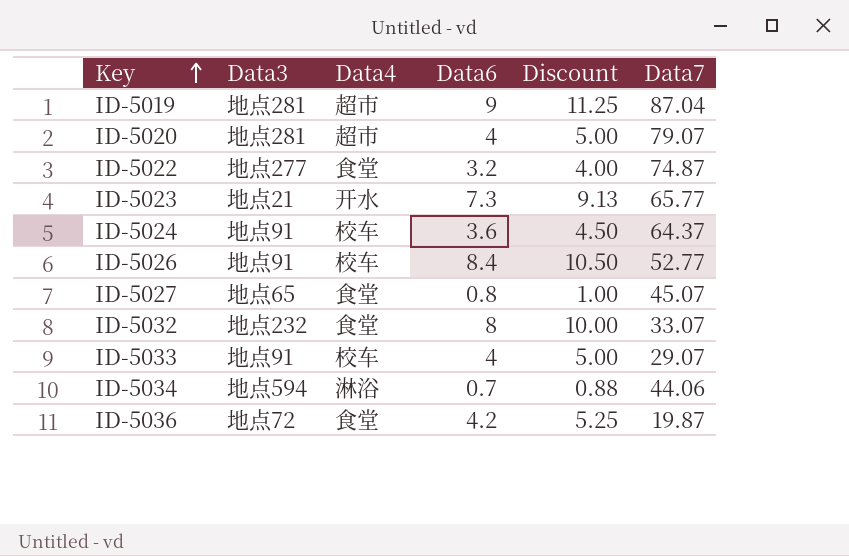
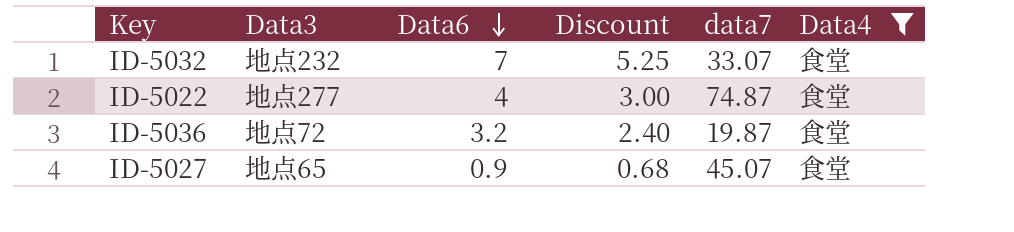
filter: none -> Data4 = 食堂
row order: Key ascending -> Data6 descending
column Discount | formula: [Data6] * 1.25 -> [Data6] * 0.75
column name: Data7 -> data7
column Data4 | position: 3 -> 6
ID-5032 | Data6: 8 -> 7
ID-5022 | Data6: 3.2 -> 4
ID-5036 | Data6: 4.2 -> 3.2
ID-5027 | Data6: 0.8 -> 0.9

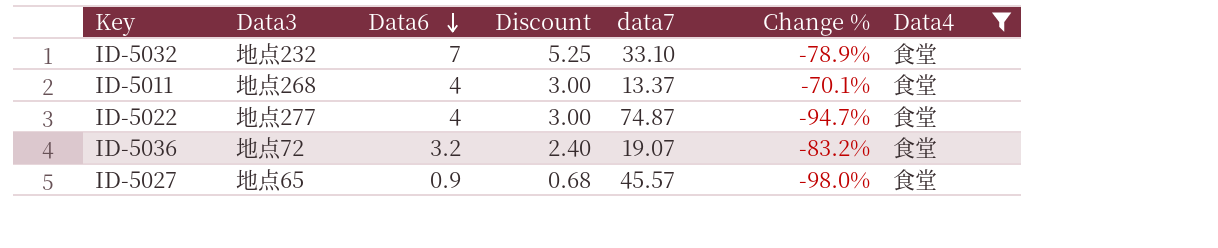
column Change % | formula: none -> ([Data6] - [data7]) / [data7]
ID-5032 | data7: 33.07 -> 33.10
row ID-5011: none -> 地点268 | 4 | 3.00 | 13.37 | -70.1% | 食堂
ID-5036 | data7: 19.87 -> 19.07
ID-5027 | data7: 45.07 -> 45.57

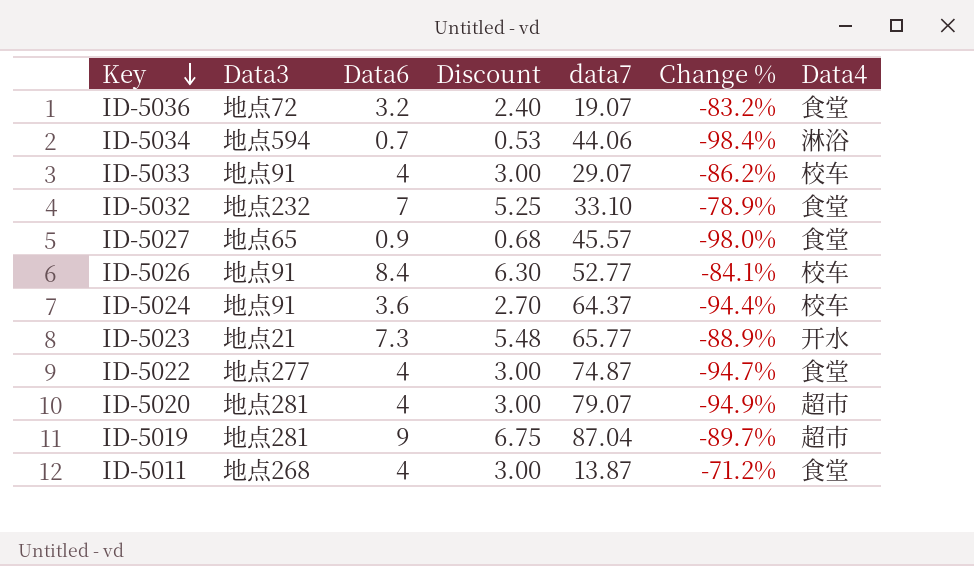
filter: Data4 = 食堂 -> none
row order: Data6 descending -> Key descending
ID-5011 | data7: 13.37 -> 13.87
ID-5011 | Change %: -70.1% -> -71.2%

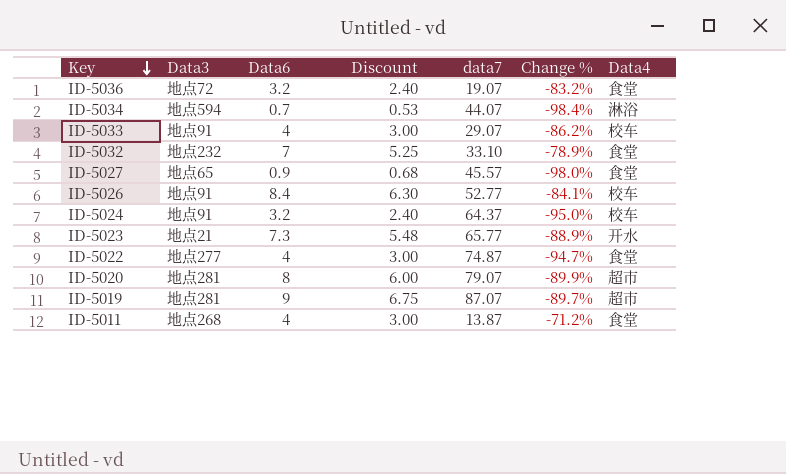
ID-5034 | data7: 44.06 -> 44.07
ID-5024 | Data6: 3.6 -> 3.2
ID-5024 | Discount: 2.70 -> 2.40
ID-5024 | Change %: -94.4% -> -95.0%
ID-5020 | Data6: 4 -> 8
ID-5020 | Discount: 3.00 -> 6.00
ID-5020 | Change %: -94.9% -> -89.9%
ID-5019 | data7: 87.04 -> 87.07

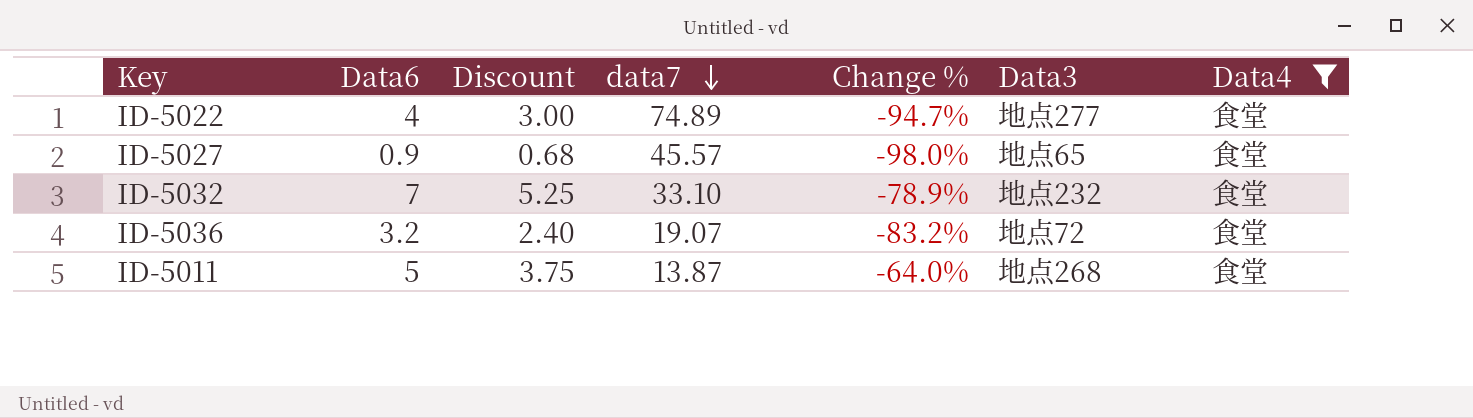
filter: none -> Data4 = 食堂
row order: Key descending -> data7 descending
column Data3 | position: 2 -> 6
ID-5022 | data7: 74.87 -> 74.89
ID-5011 | Data6: 4 -> 5
ID-5011 | Discount: 3.00 -> 3.75
ID-5011 | Change %: -71.2% -> -64.0%

